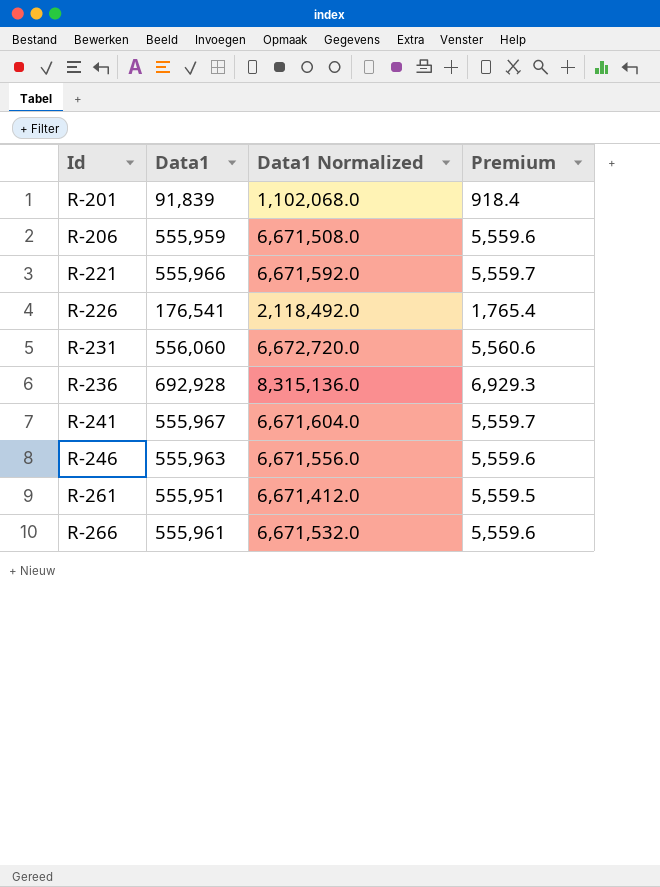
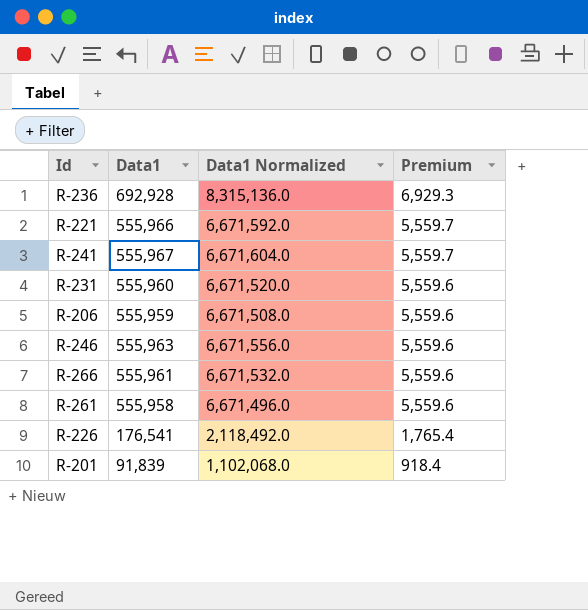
row order: Id ascending -> Premium descending
R-231 | Data1: 556,060 -> 555,960
R-231 | Data1 Normalized: 6,672,720.0 -> 6,671,520.0
R-231 | Premium: 5,560.6 -> 5,559.6
R-261 | Data1: 555,951 -> 555,958
R-261 | Data1 Normalized: 6,671,412.0 -> 6,671,496.0
R-261 | Premium: 5,559.5 -> 5,559.6

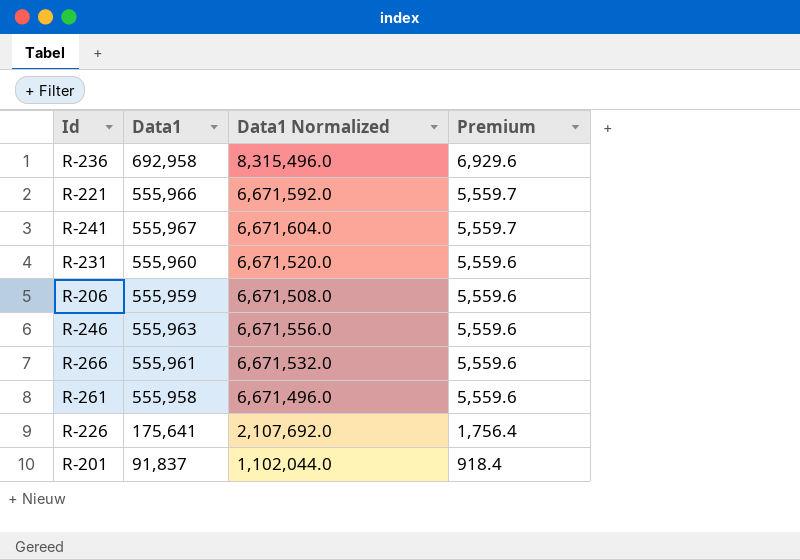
R-236 | Data1: 692,928 -> 692,958
R-236 | Data1 Normalized: 8,315,136.0 -> 8,315,496.0
R-236 | Premium: 6,929.3 -> 6,929.6
R-226 | Data1: 176,541 -> 175,641
R-226 | Data1 Normalized: 2,118,492.0 -> 2,107,692.0
R-226 | Premium: 1,765.4 -> 1,756.4
R-201 | Data1: 91,839 -> 91,837
R-201 | Data1 Normalized: 1,102,068.0 -> 1,102,044.0

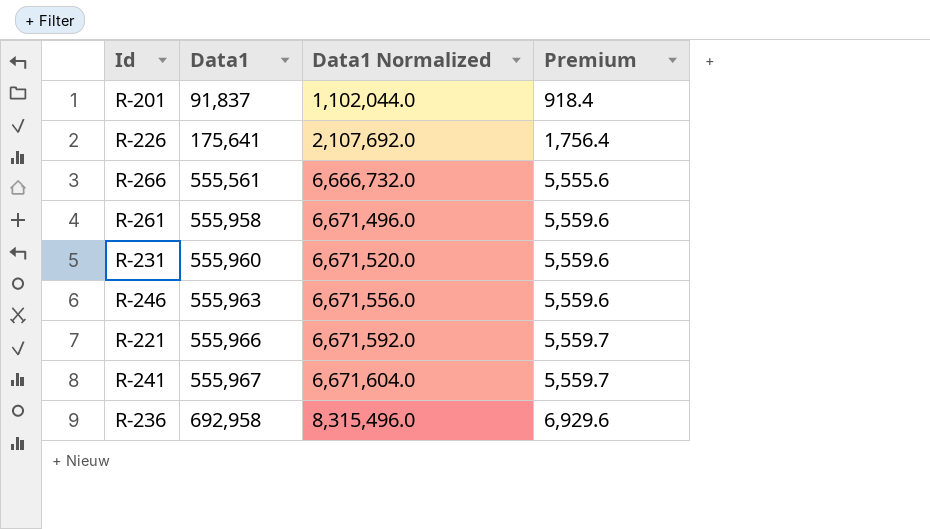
row order: Premium descending -> Data1 ascending
row R-206: 555,959 | 6,671,508.0 | 5,559.6 -> none
R-266 | Data1: 555,961 -> 555,561
R-266 | Data1 Normalized: 6,671,532.0 -> 6,666,732.0
R-266 | Premium: 5,559.6 -> 5,555.6

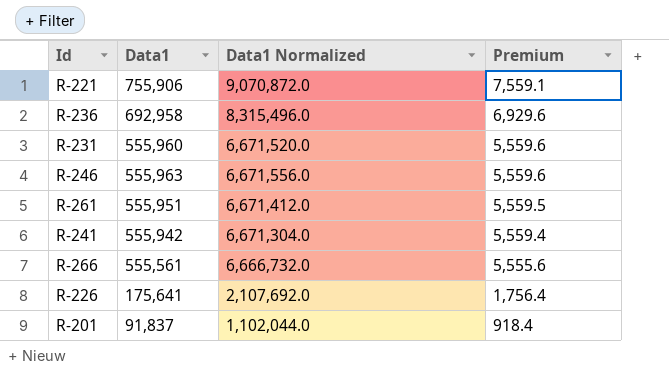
row order: Data1 ascending -> Premium descending
R-221 | Data1: 555,966 -> 755,906
R-221 | Data1 Normalized: 6,671,592.0 -> 9,070,872.0
R-221 | Premium: 5,559.7 -> 7,559.1
R-261 | Data1: 555,958 -> 555,951
R-261 | Data1 Normalized: 6,671,496.0 -> 6,671,412.0
R-261 | Premium: 5,559.6 -> 5,559.5
R-241 | Data1: 555,967 -> 555,942
R-241 | Data1 Normalized: 6,671,604.0 -> 6,671,304.0
R-241 | Premium: 5,559.7 -> 5,559.4

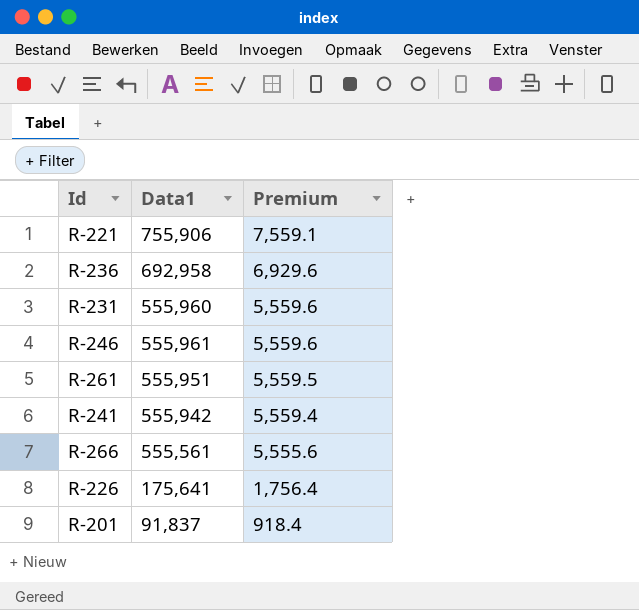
column Data1 Normalized | formula: [Data1] * 12 -> none
R-246 | Data1: 555,963 -> 555,961

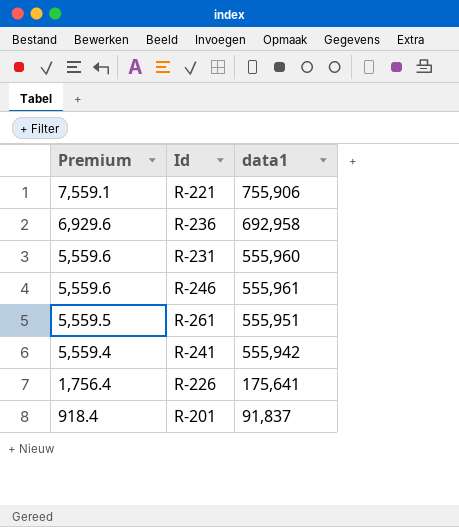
column Premium | position: 3 -> 1
column name: Data1 -> data1
row R-266: 555,561 | 5,555.6 -> none

